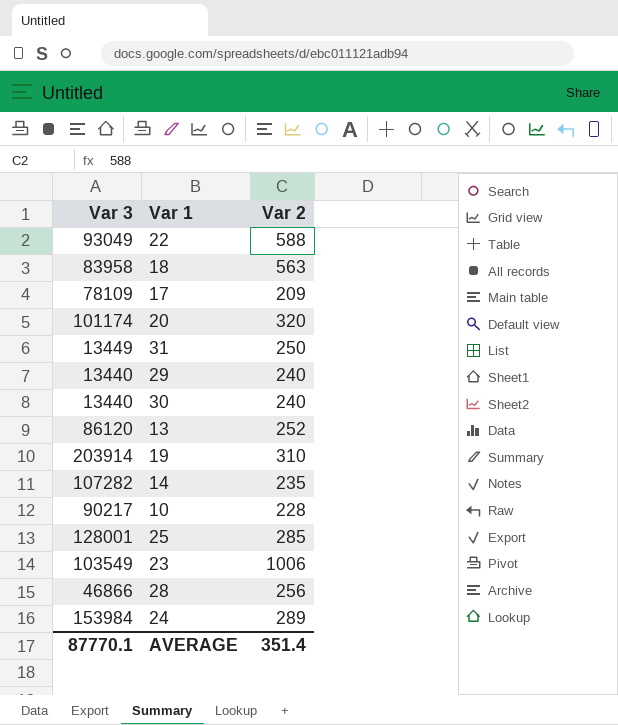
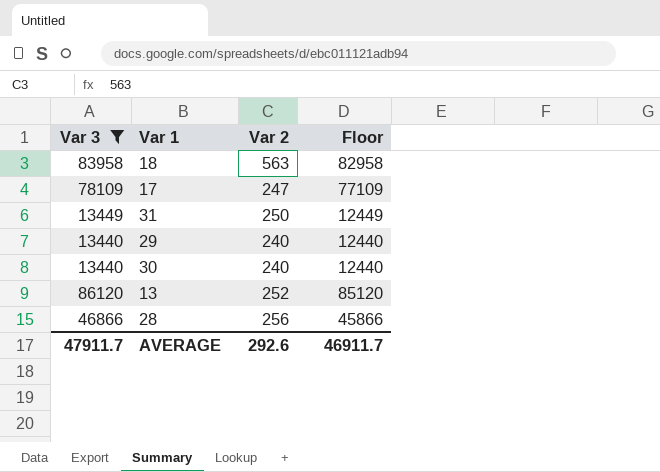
filter: none -> Var 3 <= 86120
column Floor | formula: none -> [Var 3] - 1000
17 | Var 2: 209 -> 247
AVERAGE | Var 3: 87770.1 -> 47911.7
AVERAGE | Var 2: 351.4 -> 292.6

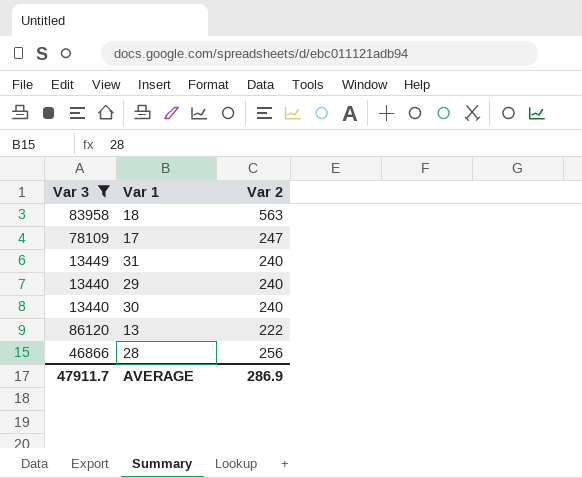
column Floor | formula: [Var 3] - 1000 -> none
31 | Var 2: 250 -> 240
13 | Var 2: 252 -> 222
AVERAGE | Var 2: 292.6 -> 286.9

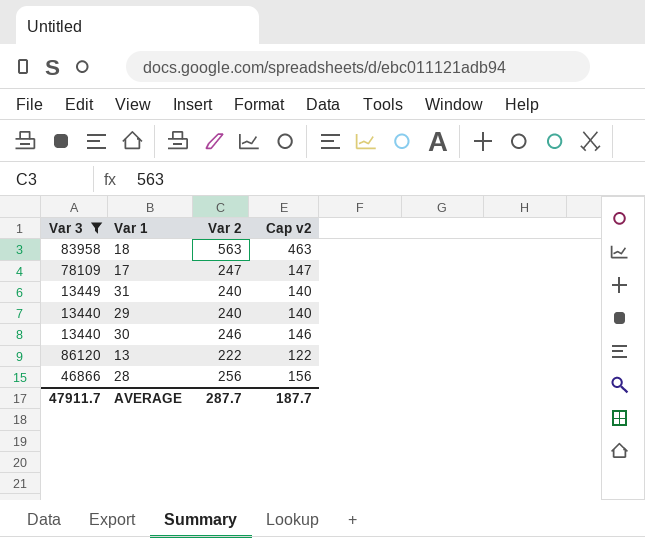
column Cap v2 | formula: none -> [Var 2] - 100
30 | Var 2: 240 -> 246
AVERAGE | Var 2: 286.9 -> 287.7

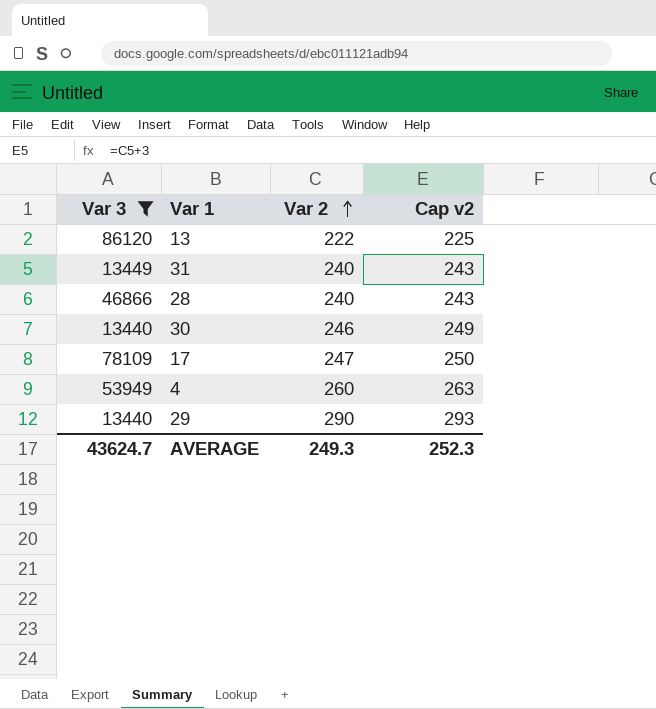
row order: none -> Var 2 ascending
column Cap v2 | formula: [Var 2] - 100 -> [Var 2] + 3
row 18: 83958 | 563 | 463 -> none
28 | Var 2: 256 -> 240
row 4: none -> 53949 | 260 | 263
29 | Var 2: 240 -> 290
AVERAGE | Var 3: 47911.7 -> 43624.7
AVERAGE | Var 2: 287.7 -> 249.3
AVERAGE | Cap v2: 187.7 -> 252.3

